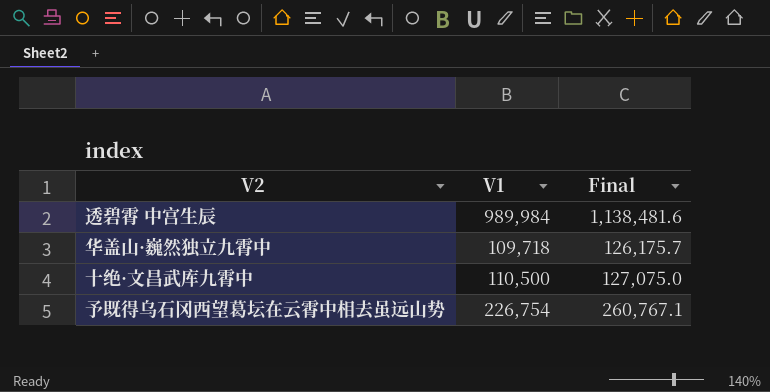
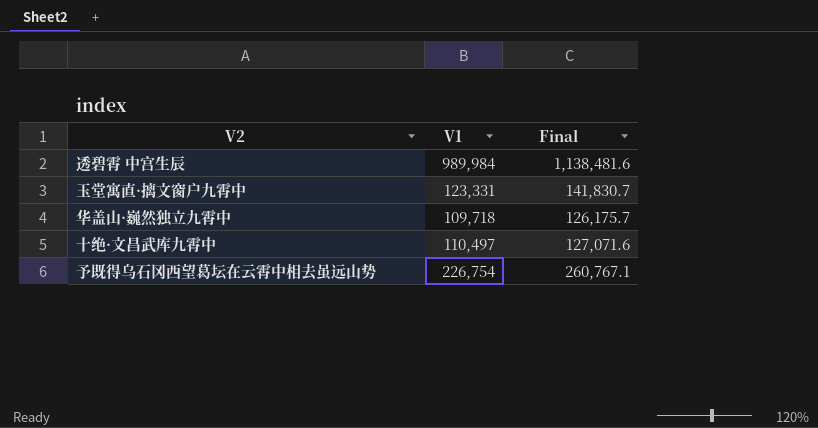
row 玉堂寓直·摛文窗户九霄中: none -> 123,331 | 141,830.7
十绝·文昌武库九霄中 | V1: 110,500 -> 110,497
十绝·文昌武库九霄中 | Final: 127,075.0 -> 127,071.6

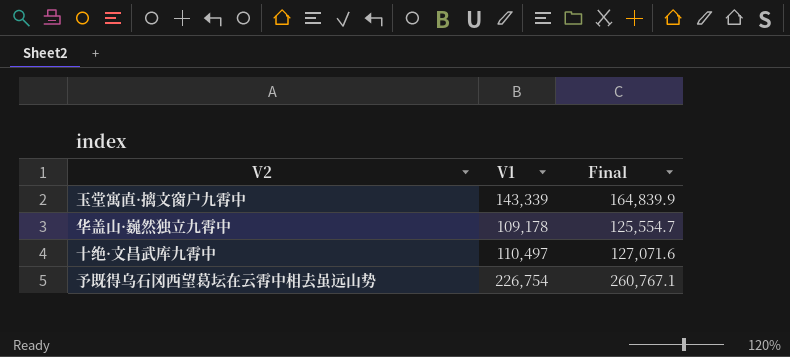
row 透碧霄 中宫生辰: 989,984 | 1,138,481.6 -> none
玉堂寓直·摛文窗户九霄中 | V1: 123,331 -> 143,339
玉堂寓直·摛文窗户九霄中 | Final: 141,830.7 -> 164,839.9
华盖山·巍然独立九霄中 | V1: 109,718 -> 109,178
华盖山·巍然独立九霄中 | Final: 126,175.7 -> 125,554.7

